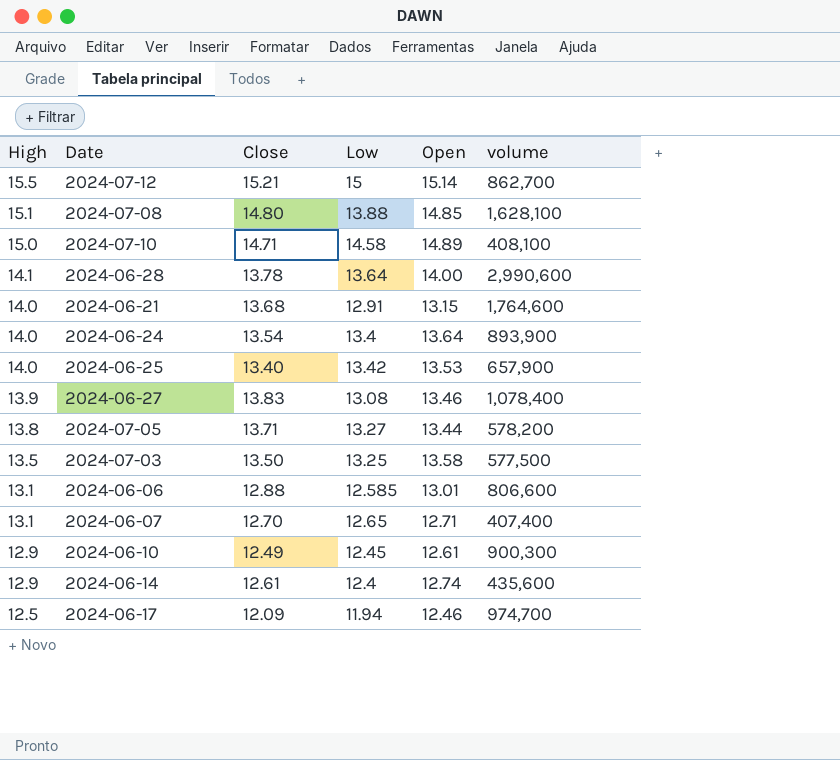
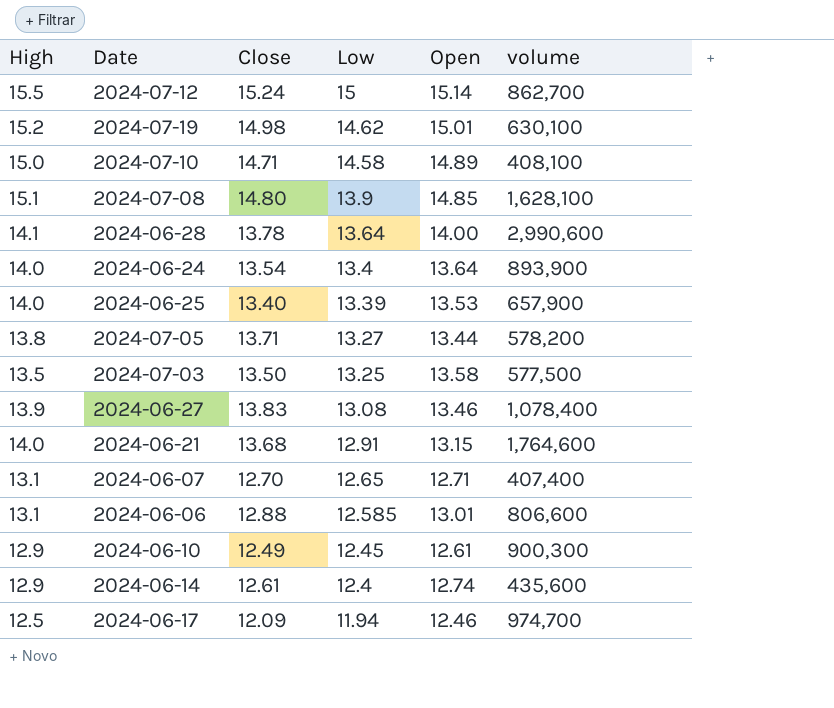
row order: High descending -> Low descending
2024-07-12 | Close: 15.21 -> 15.24
row 2024-07-19: none -> 15.2 | 14.98 | 14.62 | 15.01 | 630,100
2024-07-08 | Low: 13.88 -> 13.9
2024-06-25 | Low: 13.42 -> 13.39

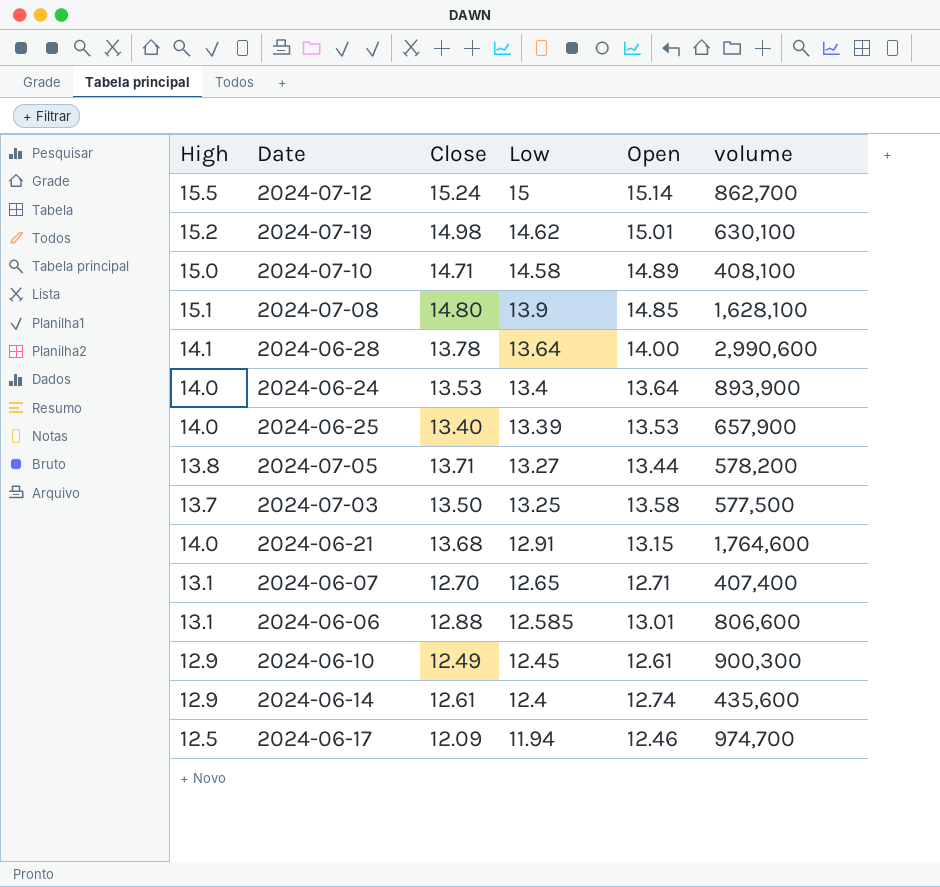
row 2024-06-27: 13.9 | 13.83 | 13.08 | 13.46 | 1,078,400 -> none
2024-06-24 | Close: 13.54 -> 13.53
2024-07-03 | High: 13.5 -> 13.7

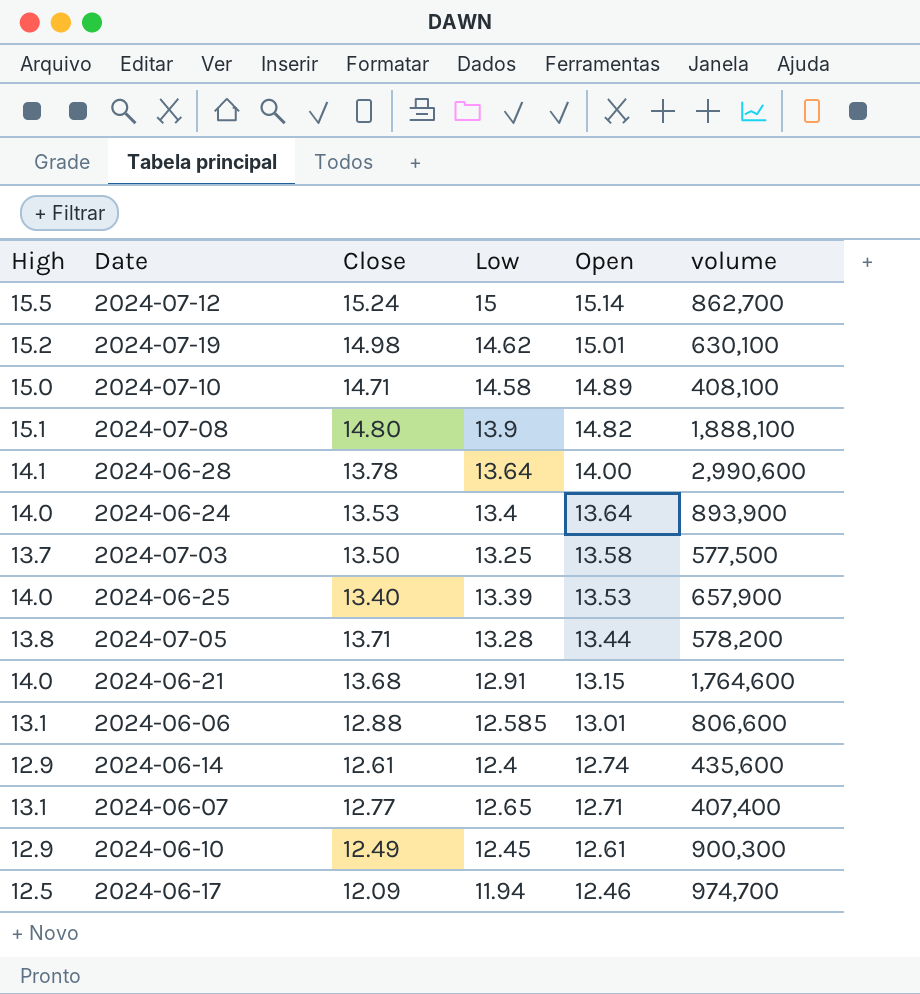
row order: Low descending -> Open descending
2024-07-08 | Open: 14.85 -> 14.82
2024-07-08 | volume: 1,628,100 -> 1,888,100
2024-07-05 | Low: 13.27 -> 13.28
2024-06-07 | Close: 12.70 -> 12.77

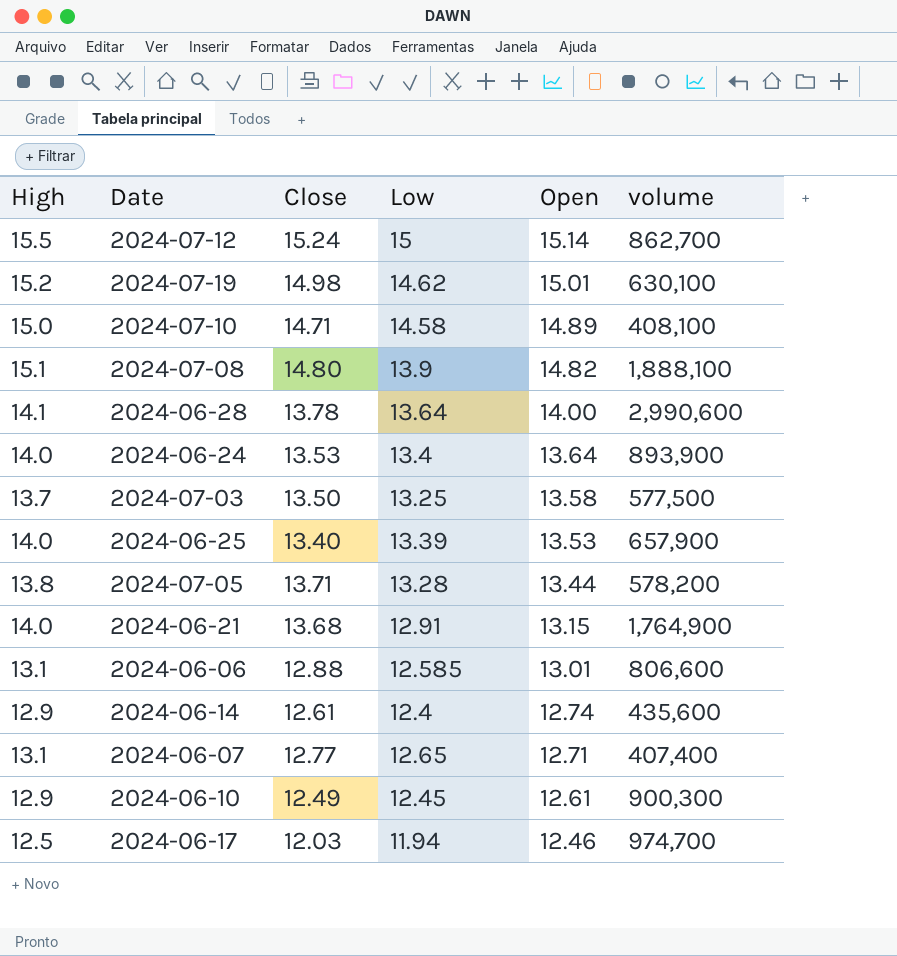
2024-06-21 | volume: 1,764,600 -> 1,764,900
2024-06-17 | Close: 12.09 -> 12.03

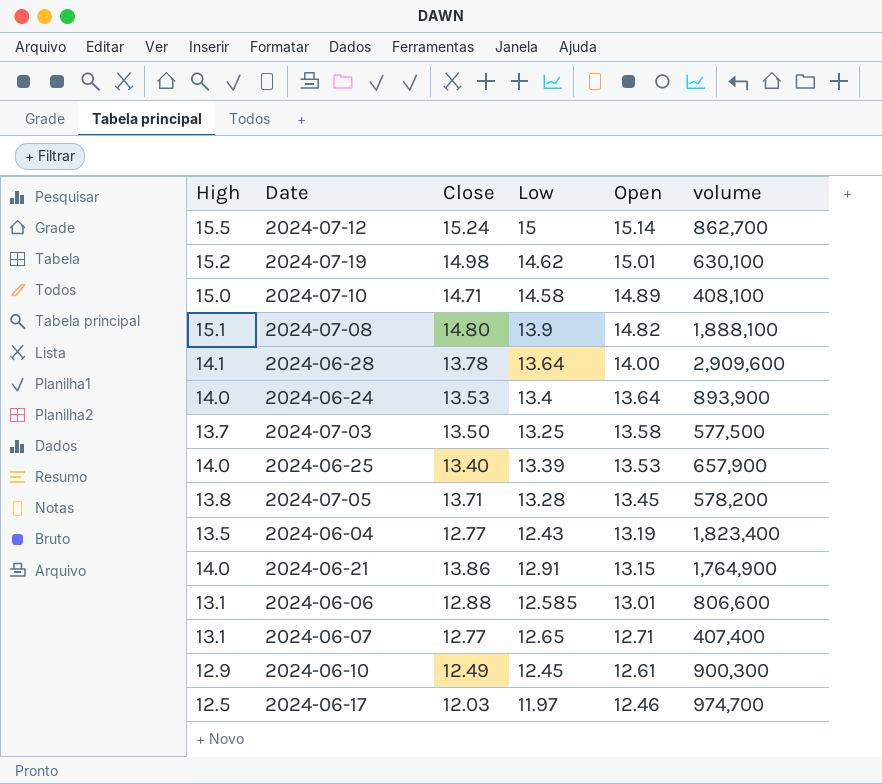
row 2024-06-14: 12.9 | 12.61 | 12.4 | 12.74 | 435,600 -> none
2024-06-28 | volume: 2,990,600 -> 2,909,600
2024-07-05 | Open: 13.44 -> 13.45
row 2024-06-04: none -> 13.5 | 12.77 | 12.43 | 13.19 | 1,823,400
2024-06-21 | Close: 13.68 -> 13.86
2024-06-17 | Low: 11.94 -> 11.97

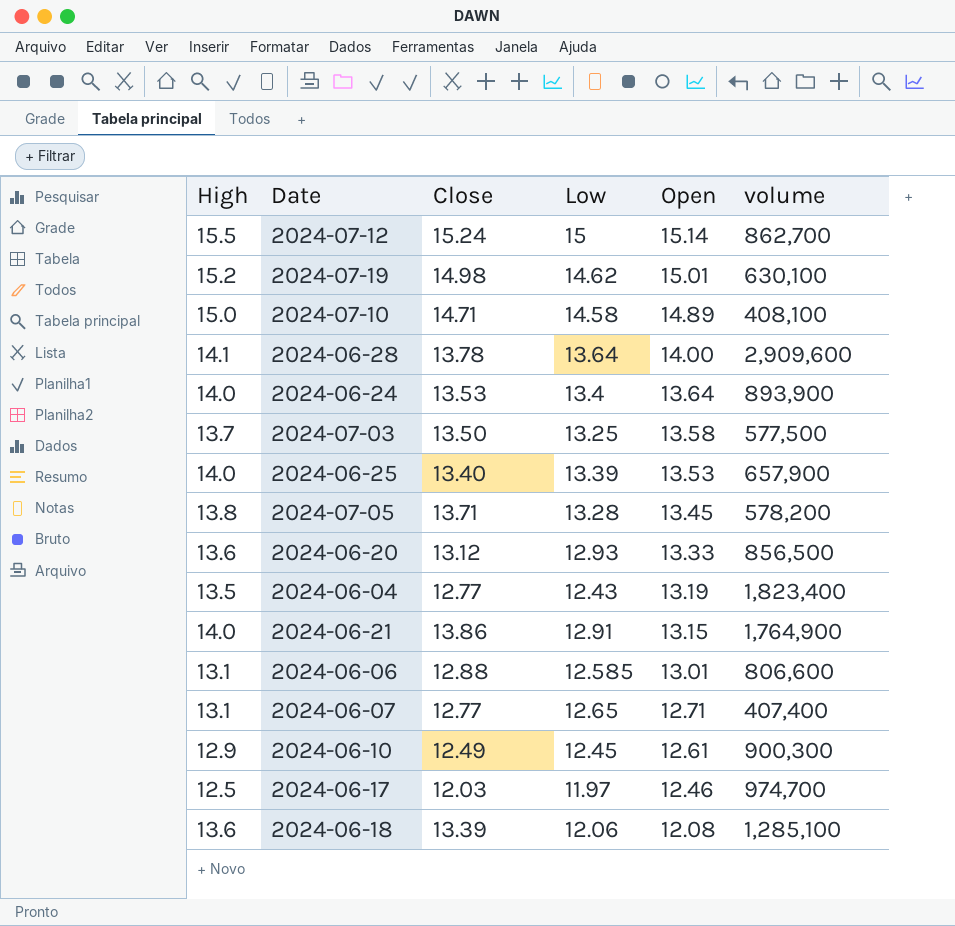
row 2024-07-08: 15.1 | 14.80 | 13.9 | 14.82 | 1,888,100 -> none
row 2024-06-20: none -> 13.6 | 13.12 | 12.93 | 13.33 | 856,500
row 2024-06-18: none -> 13.6 | 13.39 | 12.06 | 12.08 | 1,285,100

